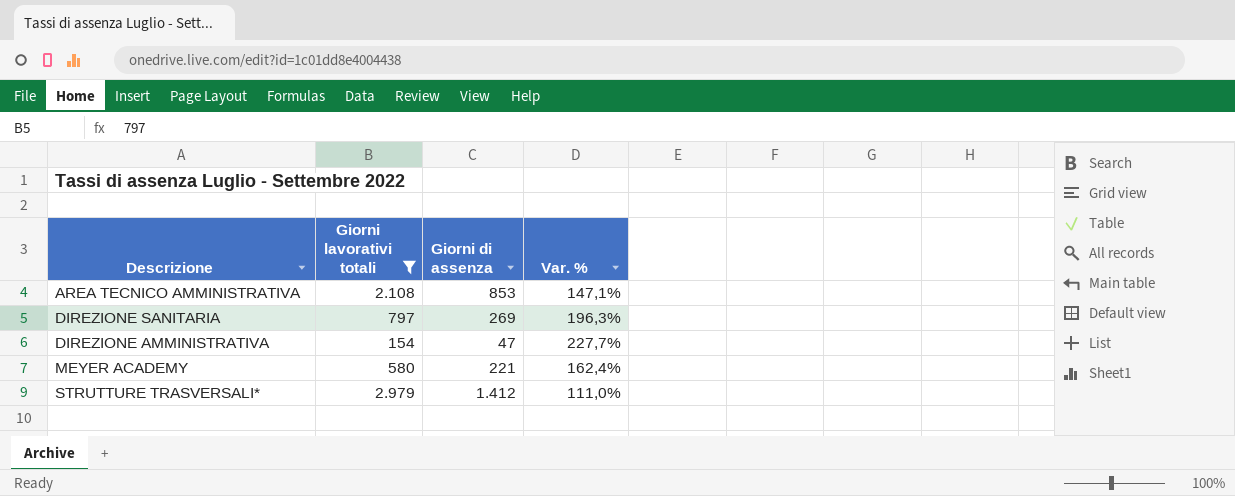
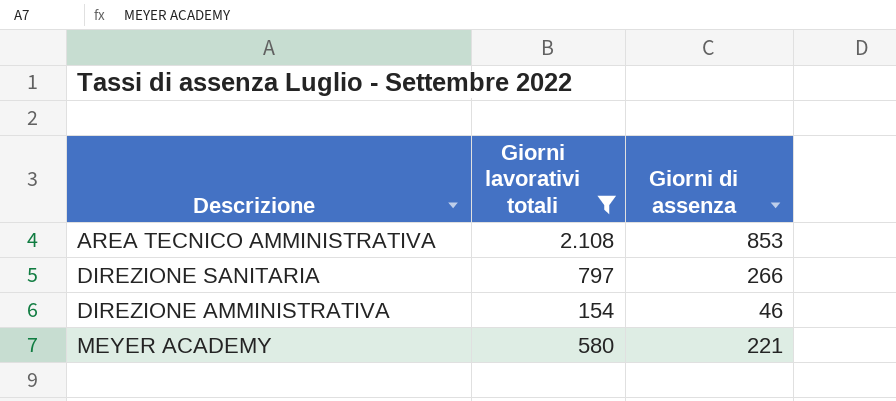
column Var. % | formula: ([Giorni lavorativi totali] - [Giorni di assenza]) / [Giorni di assenza] -> none
row STRUTTURE TRASVERSALI*: 2.979 | 1.412 | 111,0% -> none
DIREZIONE SANITARIA | Giorni di assenza: 269 -> 266
DIREZIONE AMMINISTRATIVA | Giorni di assenza: 47 -> 46

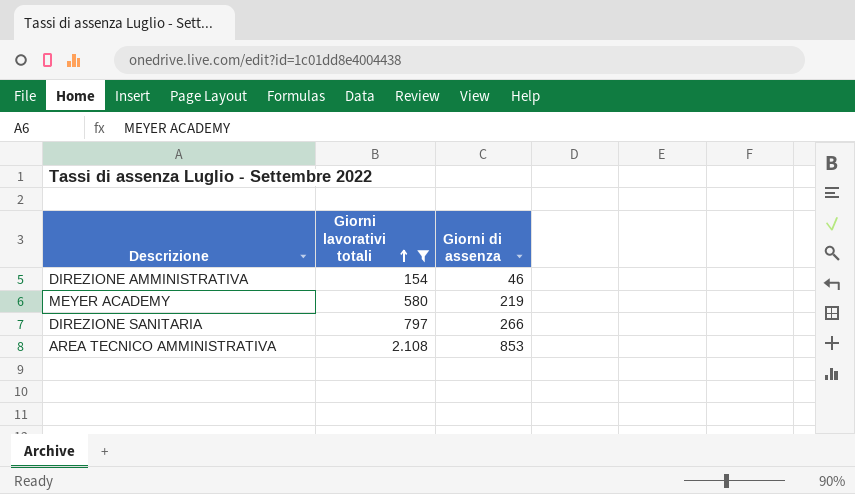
row order: none -> Giorni lavorativi totali ascending
MEYER ACADEMY | Giorni di assenza: 221 -> 219

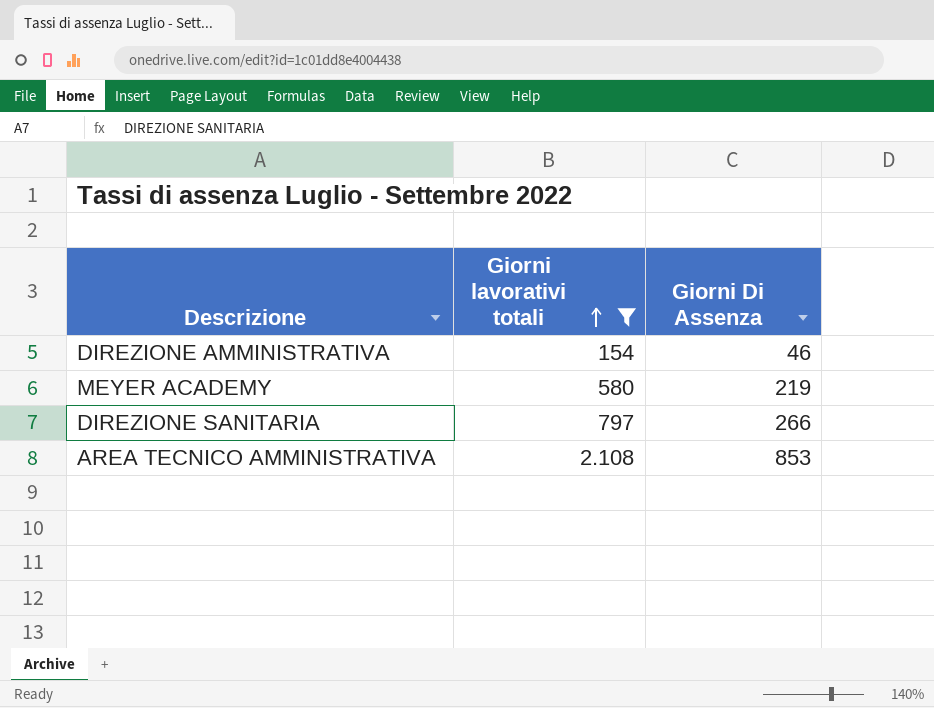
column name: Giorni di assenza -> Giorni Di Assenza

